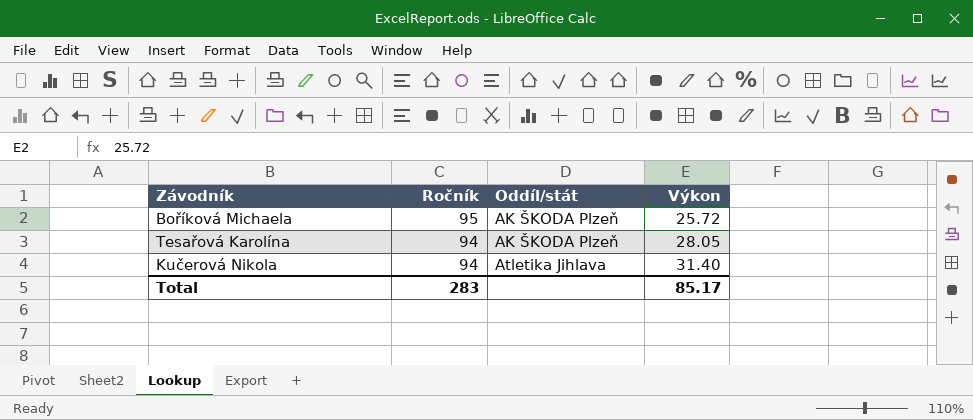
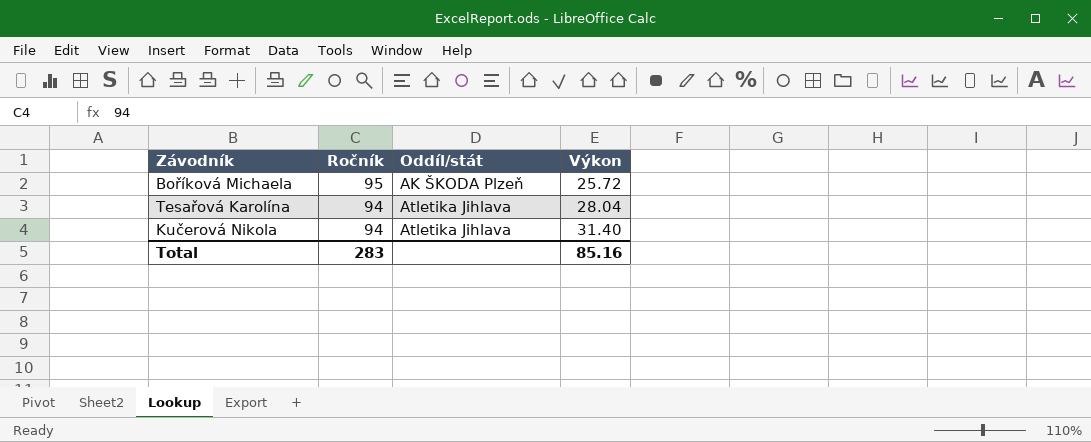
Tesařová Karolína | Oddíl/stát: AK ŠKODA Plzeň -> Atletika Jihlava
Tesařová Karolína | Výkon: 28.05 -> 28.04
Total | Výkon: 85.17 -> 85.16

